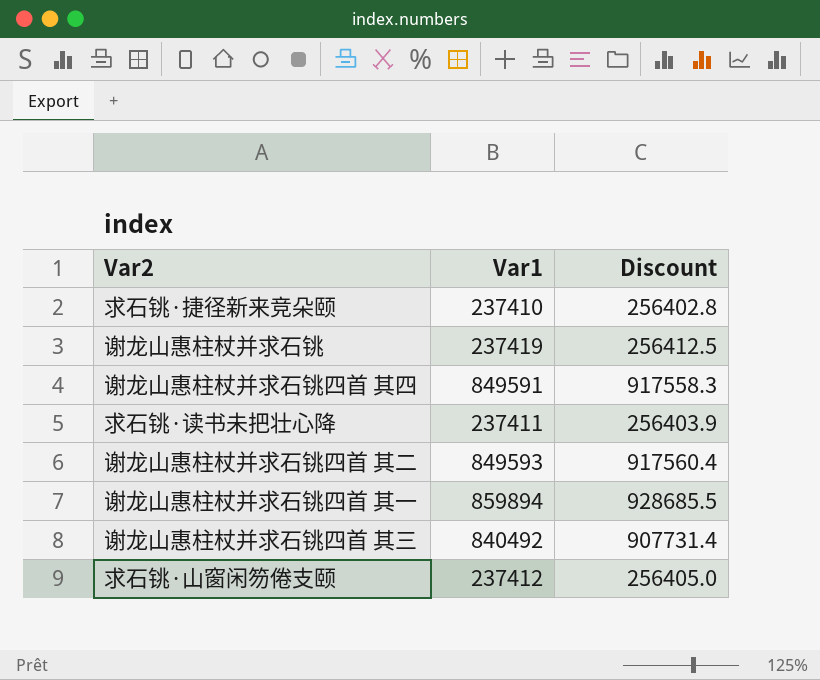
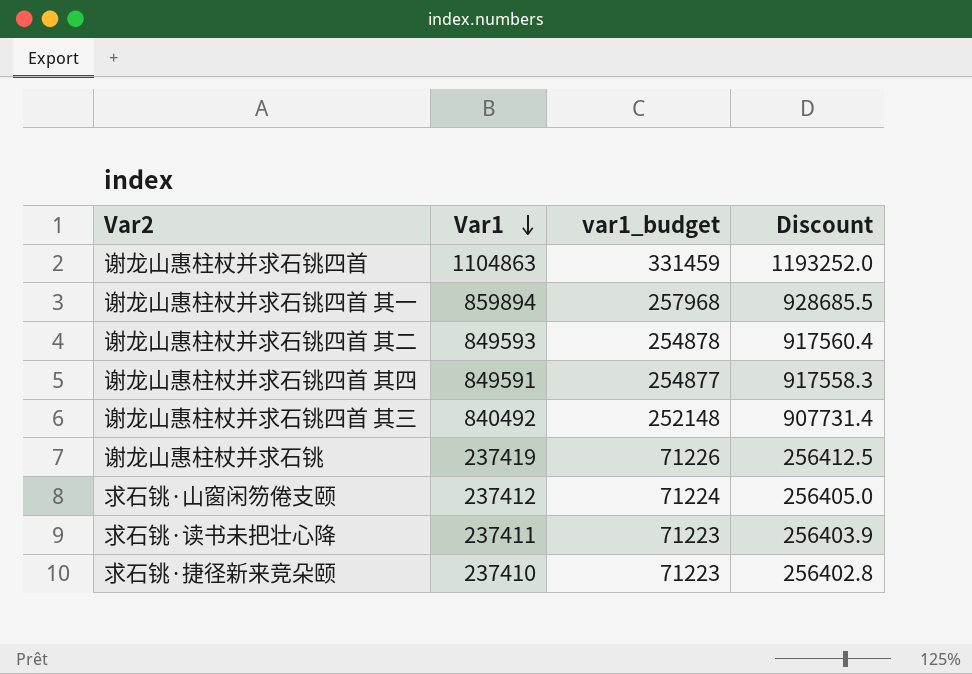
row order: none -> Var1 descending
column var1_budget | formula: none -> [Var1] * 0.3
row 谢龙山惠柱杖并求石铫四首: none -> 1104863 | 331459 | 1193252.0

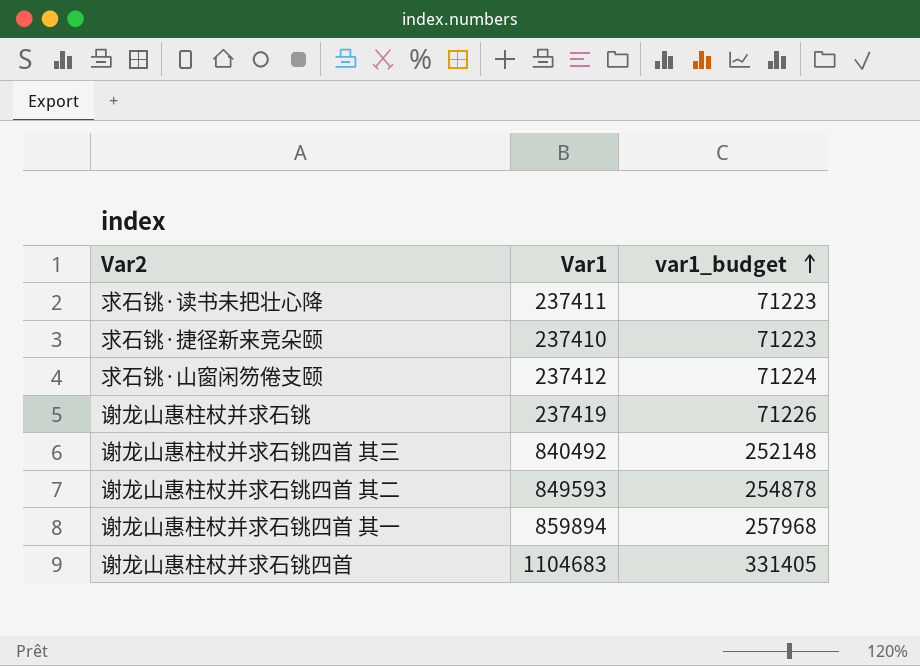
row order: Var1 descending -> var1_budget ascending
column Discount | formula: [Var1] * 1.08 -> none
row 谢龙山惠柱杖并求石铫四首 其四: 849591 | 254877 | 917558.3 -> none
谢龙山惠柱杖并求石铫四首 | Var1: 1104863 -> 1104683
谢龙山惠柱杖并求石铫四首 | var1_budget: 331459 -> 331405

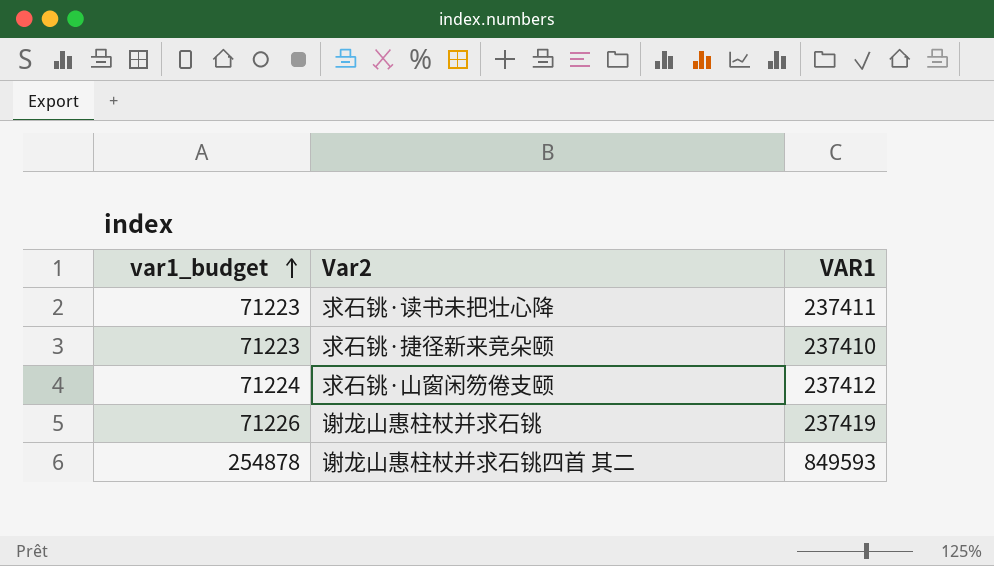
column var1_budget | position: 3 -> 1
column name: Var1 -> VAR1
row 谢龙山惠柱杖并求石铫四首 其三: 840492 | 252148 -> none
row 谢龙山惠柱杖并求石铫四首 其一: 859894 | 257968 -> none
row 谢龙山惠柱杖并求石铫四首: 1104683 | 331405 -> none

